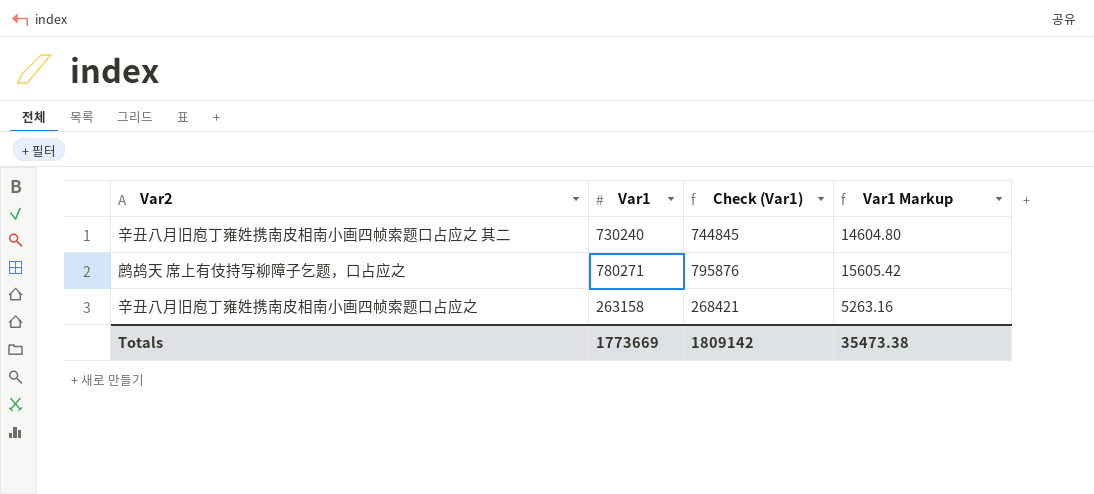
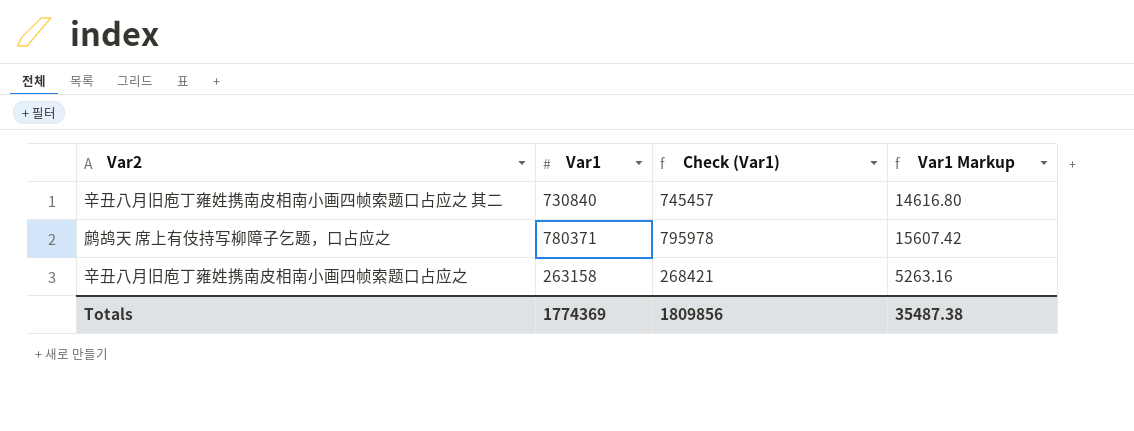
辛丑八月旧庖丁雍姓携南皮相南小画四帧索题口占应之 其二 | Var1: 730240 -> 730840
辛丑八月旧庖丁雍姓携南皮相南小画四帧索题口占应之 其二 | Check (Var1): 744845 -> 745457
辛丑八月旧庖丁雍姓携南皮相南小画四帧索题口占应之 其二 | Var1 Markup: 14604.80 -> 14616.80
鹧鸪天 席上有伎持写柳障子乞题，口占应之 | Var1: 780271 -> 780371
鹧鸪天 席上有伎持写柳障子乞题，口占应之 | Check (Var1): 795876 -> 795978
鹧鸪天 席上有伎持写柳障子乞题，口占应之 | Var1 Markup: 15605.42 -> 15607.42
Totals | Var1: 1773669 -> 1774369
Totals | Check (Var1): 1809142 -> 1809856
Totals | Var1 Markup: 35473.38 -> 35487.38

